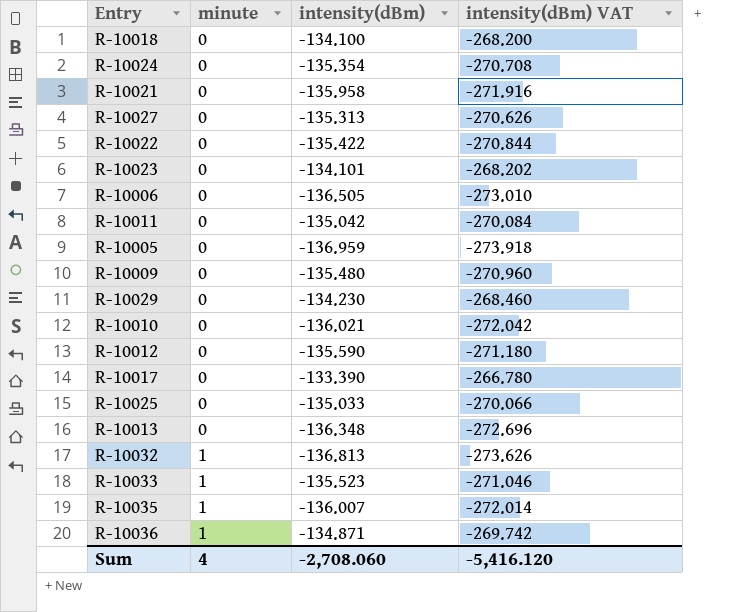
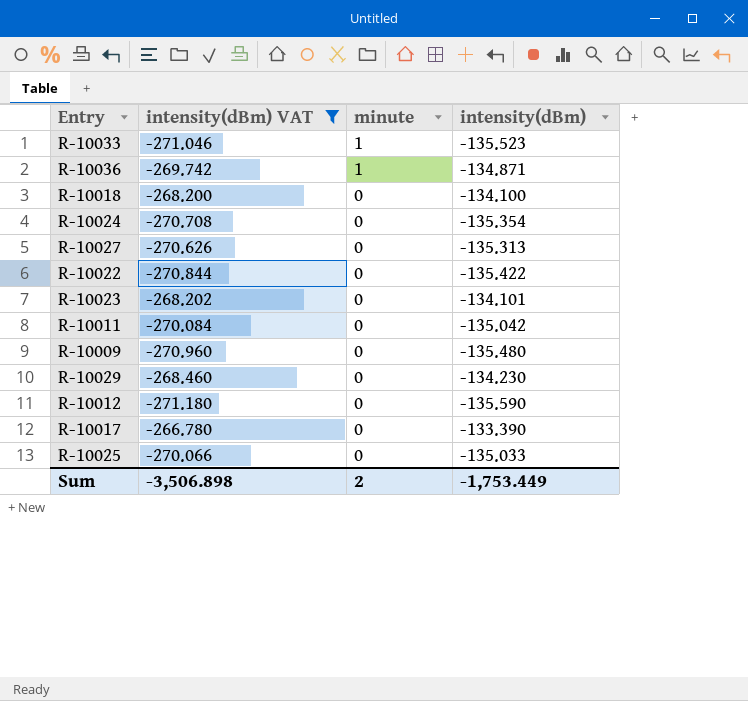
filter: none -> intensity(dBm) VAT >= -271.180
row order: minute ascending -> minute descending
column intensity(dBm) VAT | position: 4 -> 2
Sum | intensity(dBm) VAT: -5,416.120 -> -3,506.898
Sum | minute: 4 -> 2
Sum | intensity(dBm): -2,708.060 -> -1,753.449

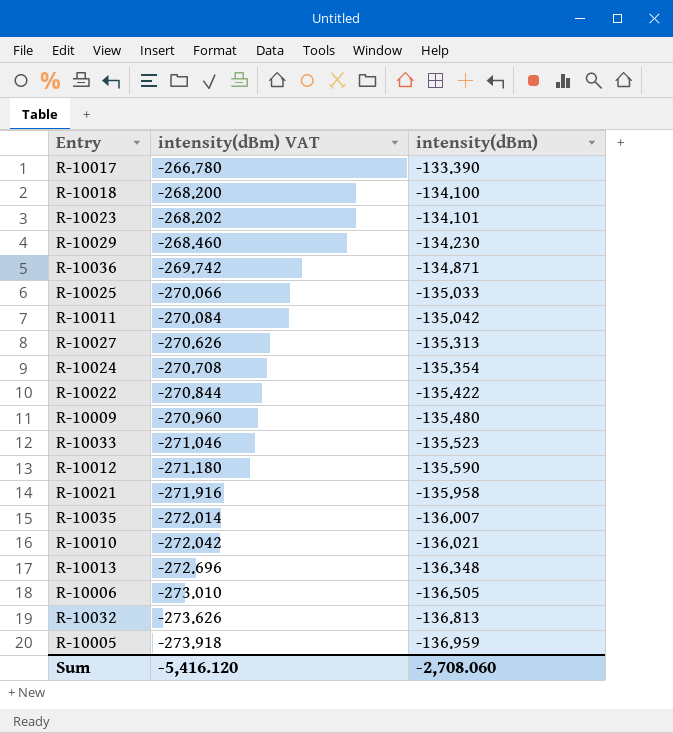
filter: intensity(dBm) VAT >= -271.180 -> none
row order: minute descending -> intensity(dBm) VAT descending
column minute | position: 3 -> none
Sum | intensity(dBm) VAT: -3,506.898 -> -5,416.120
Sum | intensity(dBm): -1,753.449 -> -2,708.060

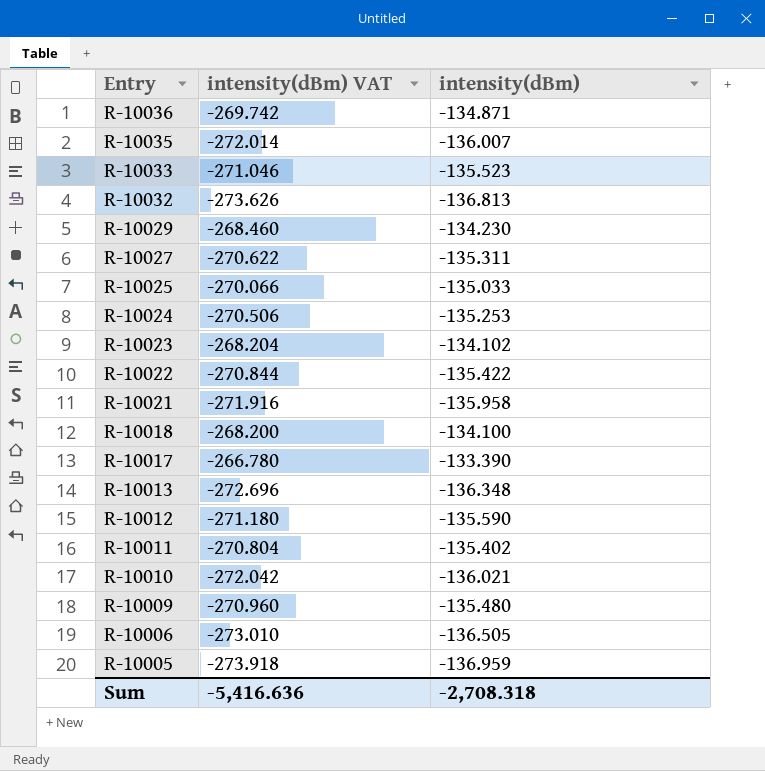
row order: intensity(dBm) VAT descending -> Entry descending
R-10027 | intensity(dBm) VAT: -270.626 -> -270.622
R-10027 | intensity(dBm): -135.313 -> -135.311
R-10024 | intensity(dBm) VAT: -270.708 -> -270.506
R-10024 | intensity(dBm): -135.354 -> -135.253
R-10023 | intensity(dBm) VAT: -268.202 -> -268.204
R-10023 | intensity(dBm): -134.101 -> -134.102
R-10011 | intensity(dBm) VAT: -270.084 -> -270.804
R-10011 | intensity(dBm): -135.042 -> -135.402
Sum | intensity(dBm) VAT: -5,416.120 -> -5,416.636
Sum | intensity(dBm): -2,708.060 -> -2,708.318

